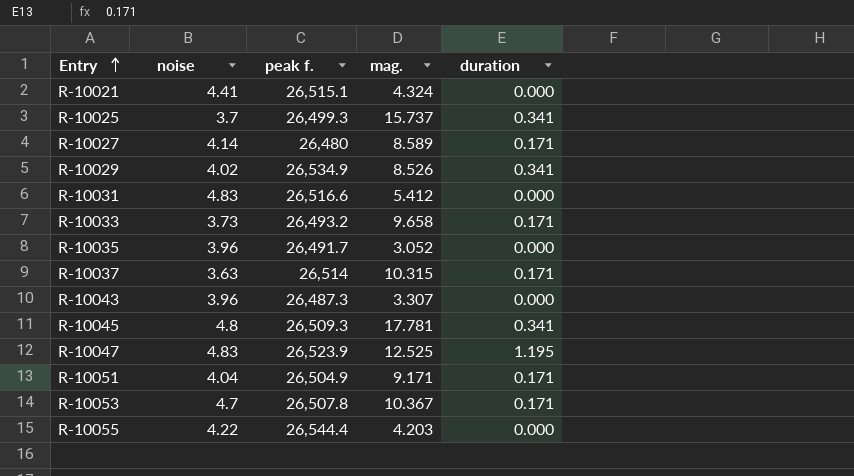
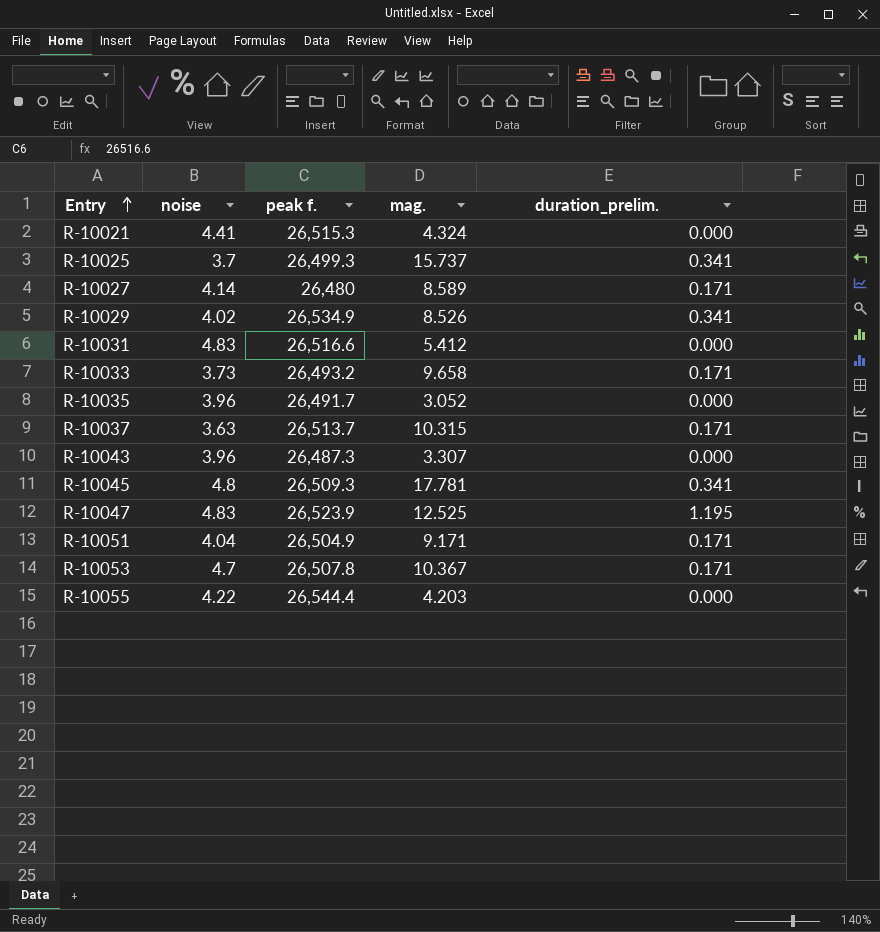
column name: duration -> duration_prelim.
R-10021 | peak f.: 26,515.1 -> 26,515.3
R-10037 | peak f.: 26,514 -> 26,513.7

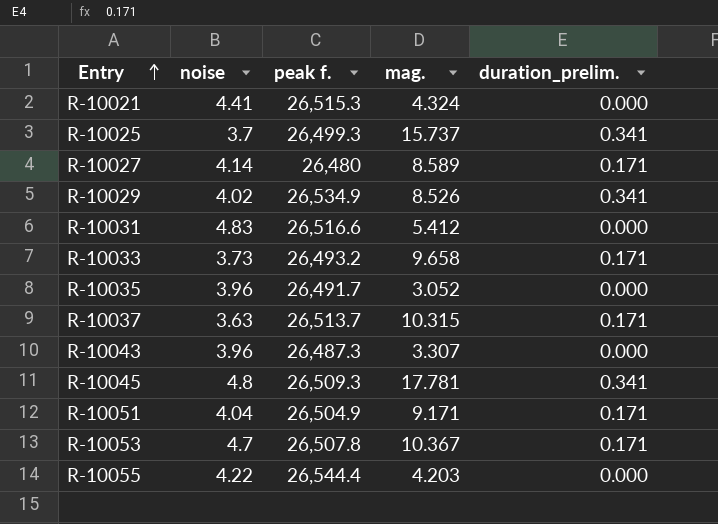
row R-10047: 4.83 | 26,523.9 | 12.525 | 1.195 -> none

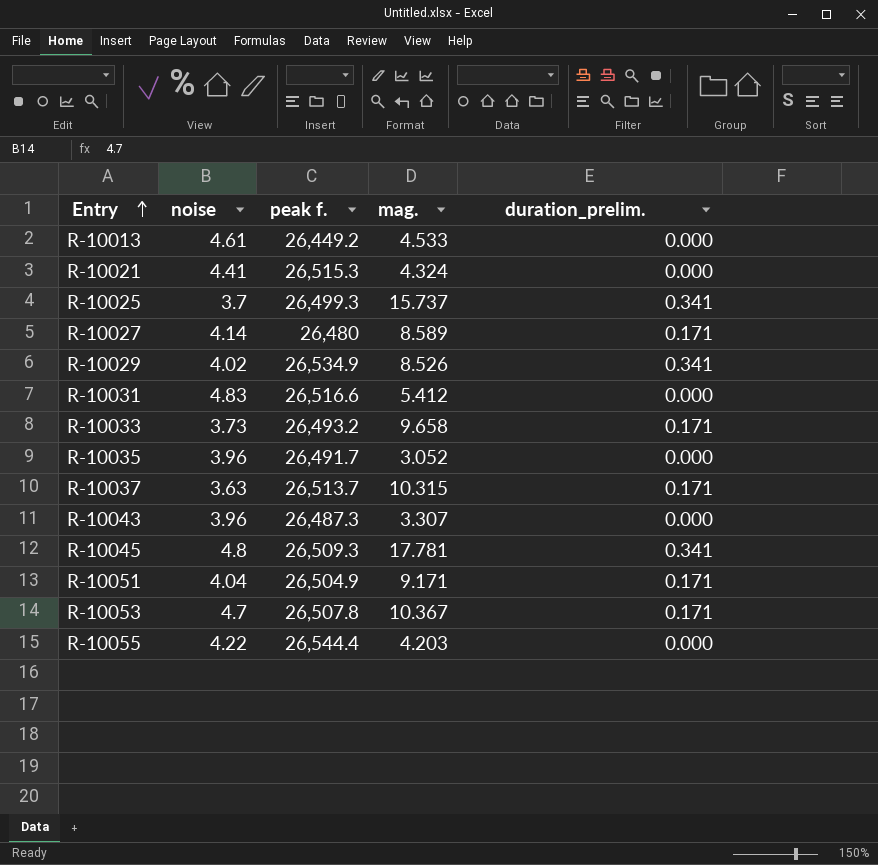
row R-10013: none -> 4.61 | 26,449.2 | 4.533 | 0.000

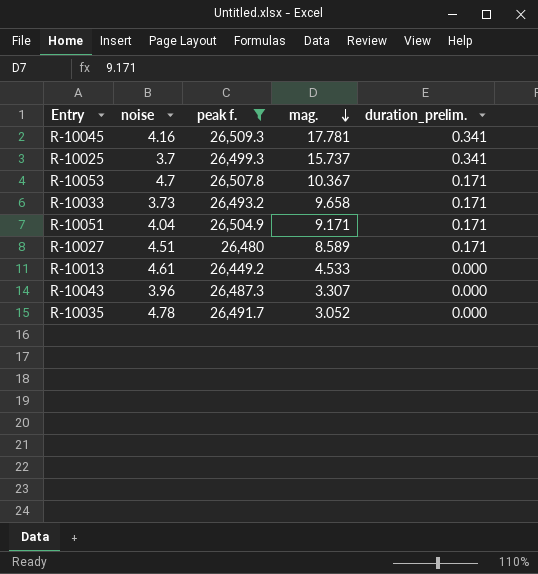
filter: none -> peak f. <= 26,509.3
row order: Entry ascending -> mag. descending
R-10045 | noise: 4.8 -> 4.16
R-10027 | noise: 4.14 -> 4.51
R-10035 | noise: 3.96 -> 4.78

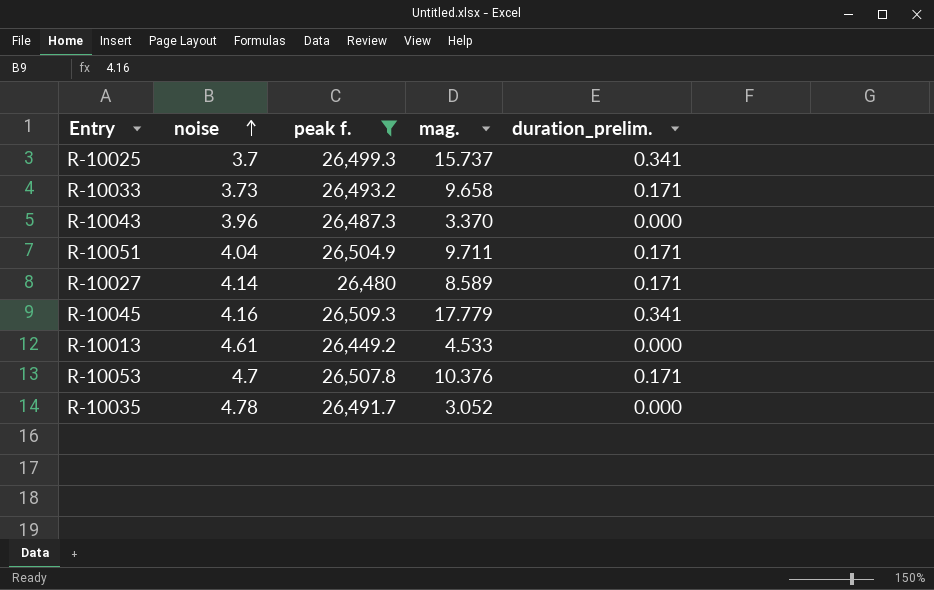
row order: mag. descending -> noise ascending
R-10043 | mag.: 3.307 -> 3.370
R-10051 | mag.: 9.171 -> 9.711
R-10027 | noise: 4.51 -> 4.14
R-10045 | mag.: 17.781 -> 17.779
R-10053 | mag.: 10.367 -> 10.376

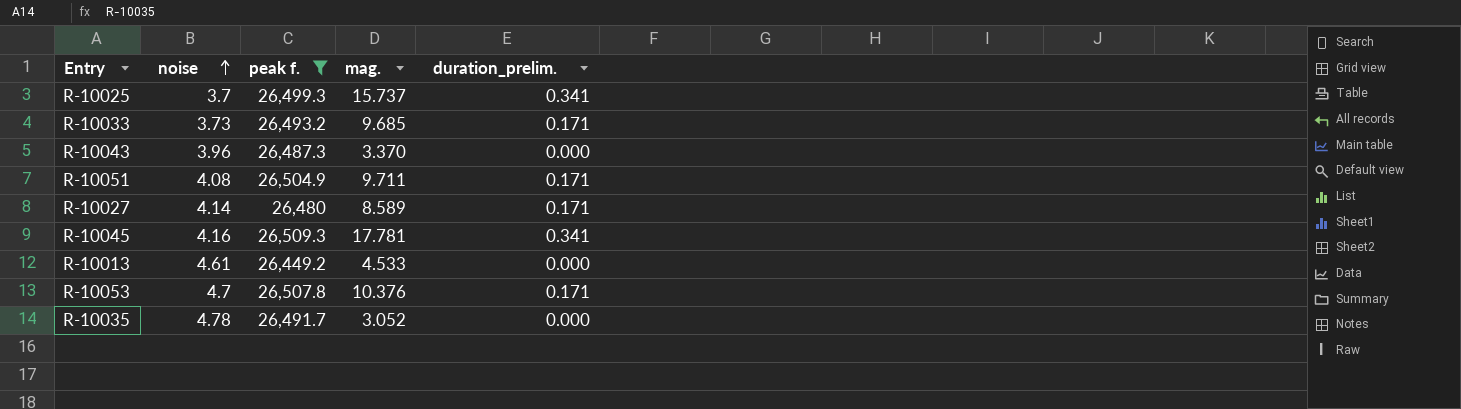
R-10033 | mag.: 9.658 -> 9.685
R-10051 | noise: 4.04 -> 4.08
R-10045 | mag.: 17.779 -> 17.781

